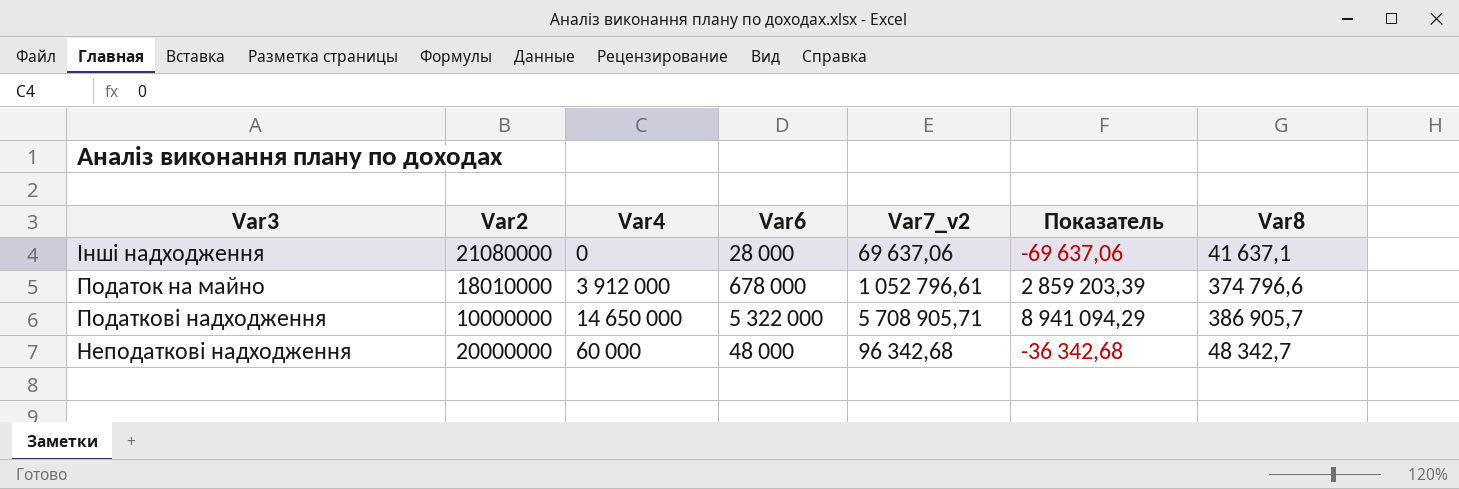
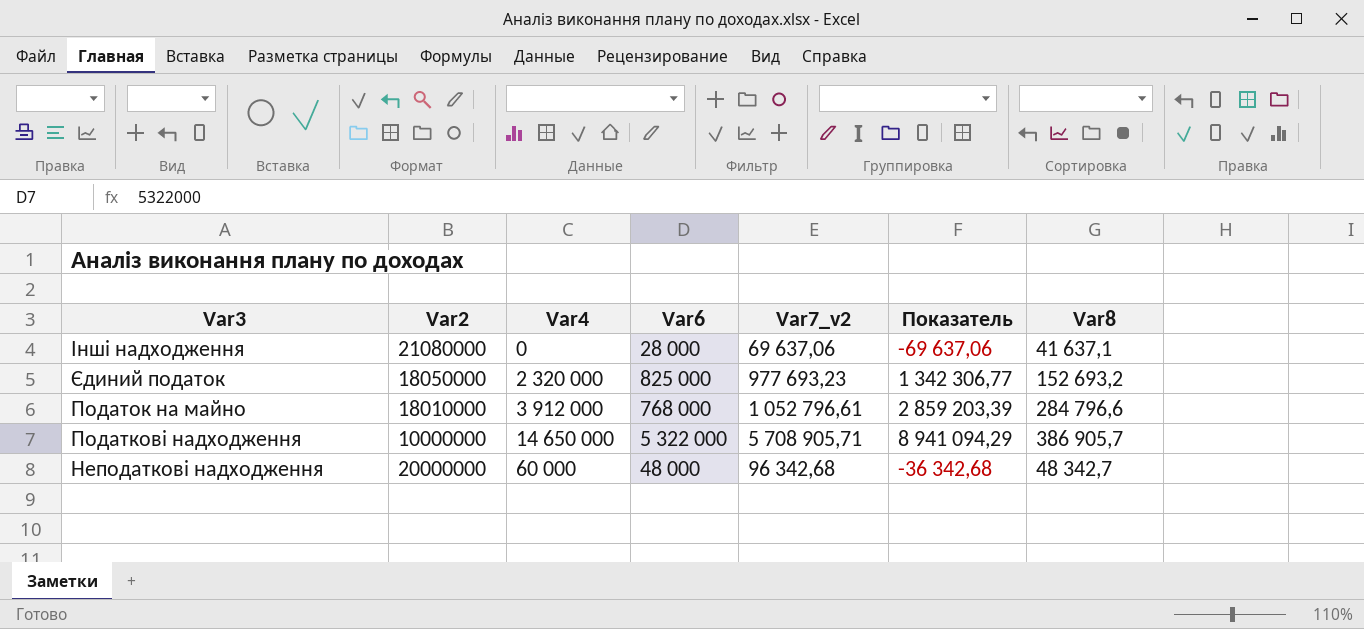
row Єдиний податок: none -> 18050000 | 2 320 000 | 825 000 | 977 693,23 | 1 342 306,77 | 152 693,2
Податок на майно | Var6: 678 000 -> 768 000
Податок на майно | Var8: 374 796,6 -> 284 796,6

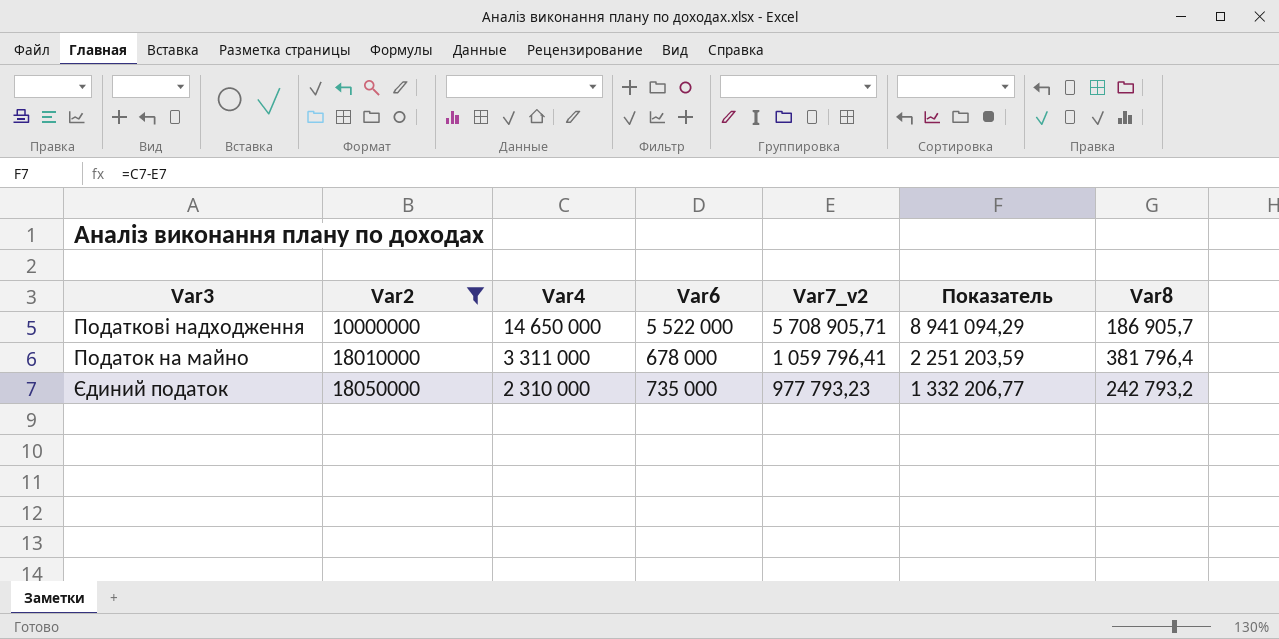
filter: none -> Var2 <= 18050000
row order: Var3 descending -> Var3 ascending
Податкові надходження | Var6: 5 322 000 -> 5 522 000
Податкові надходження | Var8: 386 905,7 -> 186 905,7
Податок на майно | Var4: 3 912 000 -> 3 311 000
Податок на майно | Var6: 768 000 -> 678 000
Податок на майно | Var7_v2: 1 052 796,61 -> 1 059 796,41
Податок на майно | Показатель: 2 859 203,39 -> 2 251 203,59
Податок на майно | Var8: 284 796,6 -> 381 796,4
Єдиний податок | Var4: 2 320 000 -> 2 310 000
Єдиний податок | Var6: 825 000 -> 735 000
Єдиний податок | Var7_v2: 977 693,23 -> 977 793,23
Єдиний податок | Показатель: 1 342 306,77 -> 1 332 206,77
Єдиний податок | Var8: 152 693,2 -> 242 793,2

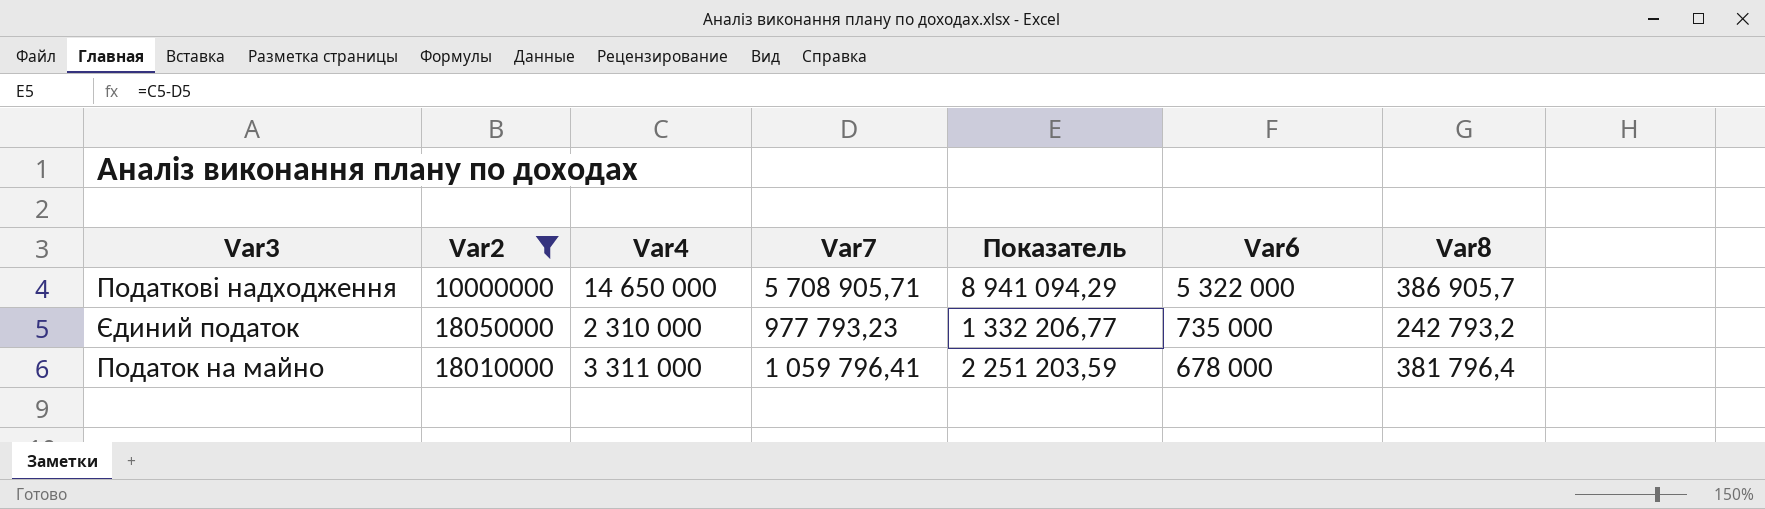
row order: Var3 ascending -> Var6 descending
column name: Var7_v2 -> Var7
column Var6 | position: 4 -> 6
Податкові надходження | Var6: 5 522 000 -> 5 322 000
Податкові надходження | Var8: 186 905,7 -> 386 905,7

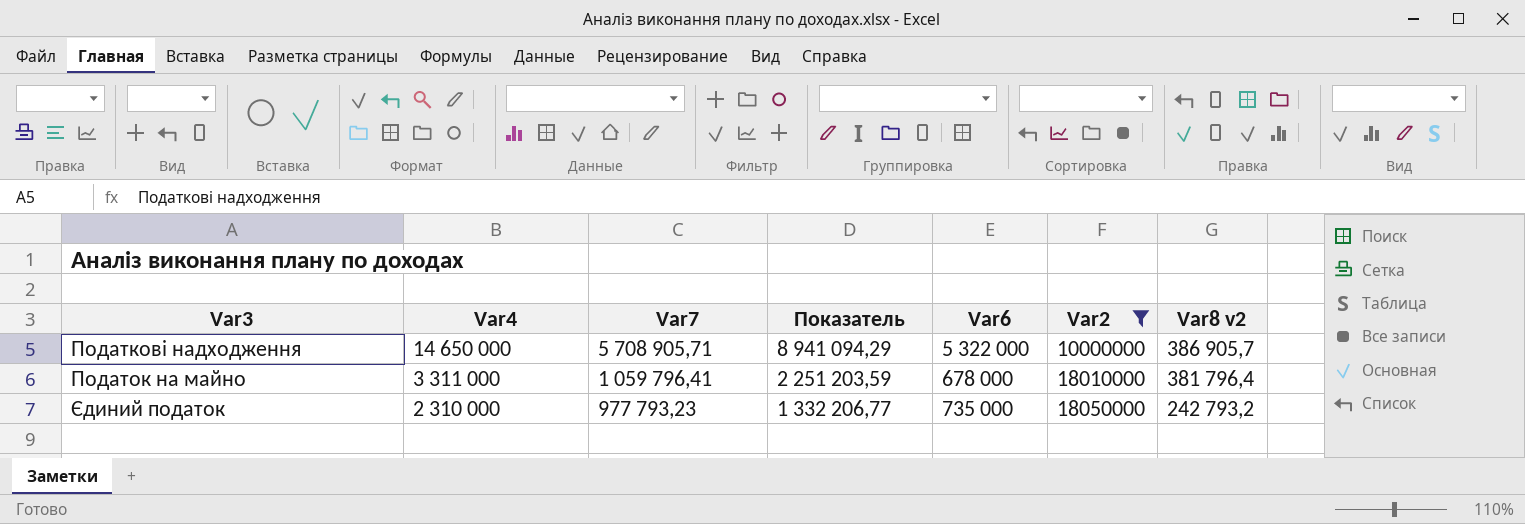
row order: Var6 descending -> Var3 ascending
column Var2 | position: 2 -> 6
column name: Var8 -> Var8 v2

